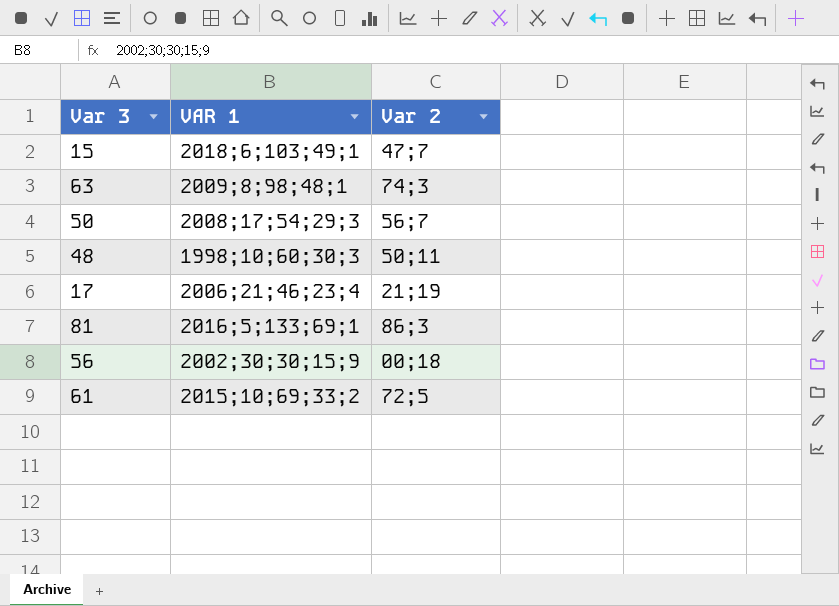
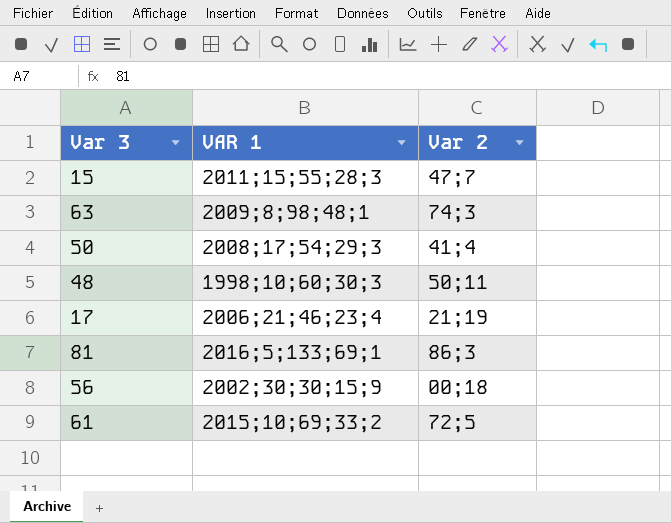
15 | VAR 1: 2018;6;103;49;1 -> 2011;15;55;28;3
50 | Var 2: 56;7 -> 41;4

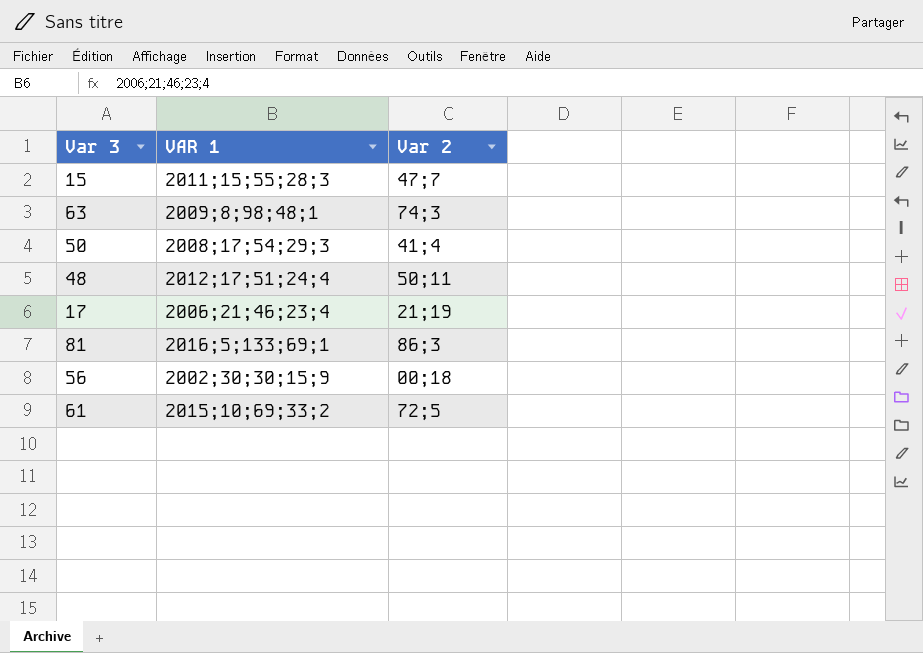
48 | VAR 1: 1998;10;60;30;3 -> 2012;17;51;24;4

